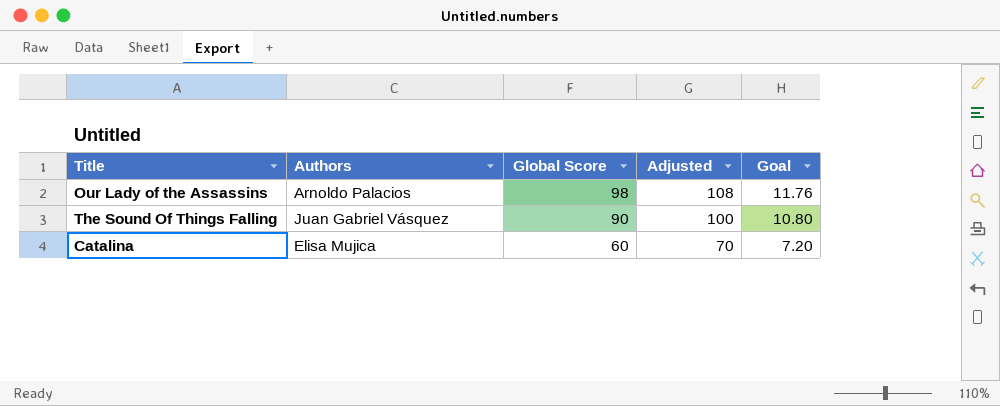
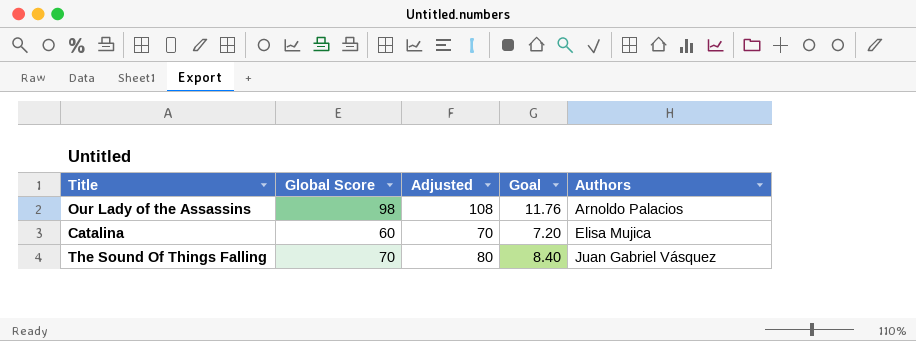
row order: Global Score descending -> Authors ascending
column Authors | position: 2 -> 5
The Sound Of Things Falling | Global Score: 90 -> 70
The Sound Of Things Falling | Adjusted: 100 -> 80
The Sound Of Things Falling | Goal: 10.80 -> 8.40

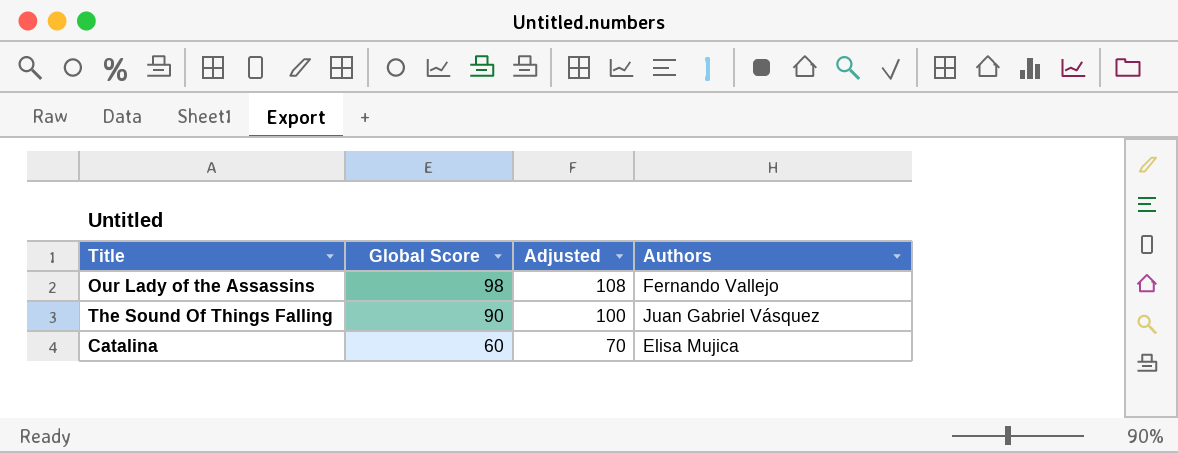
row order: Authors ascending -> Global Score descending
column Goal | formula: [Global Score] * 0.12 -> none
Our Lady of the Assassins | Authors: Arnoldo Palacios -> Fernando Vallejo
The Sound Of Things Falling | Global Score: 70 -> 90
The Sound Of Things Falling | Adjusted: 80 -> 100

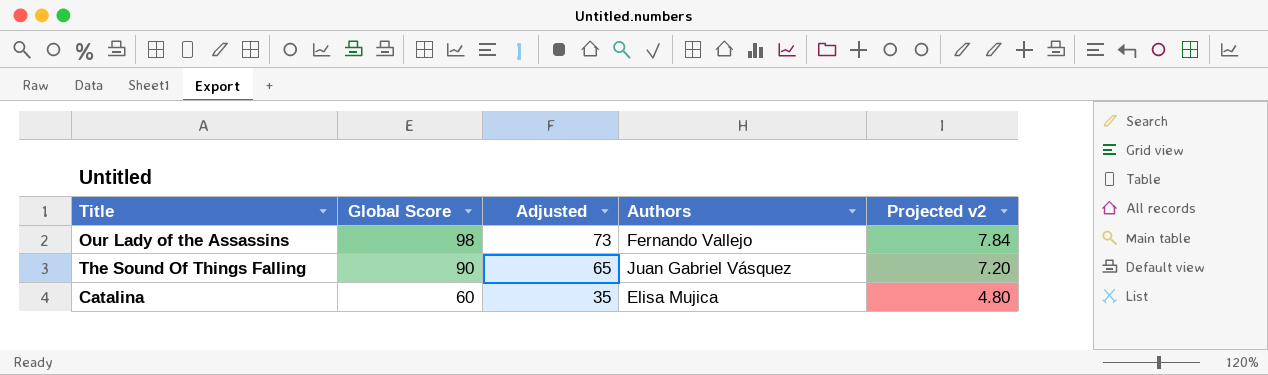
column Adjusted | formula: [Global Score] + 10 -> [Global Score] - 25
column Projected v2 | formula: none -> [Global Score] * 0.08

